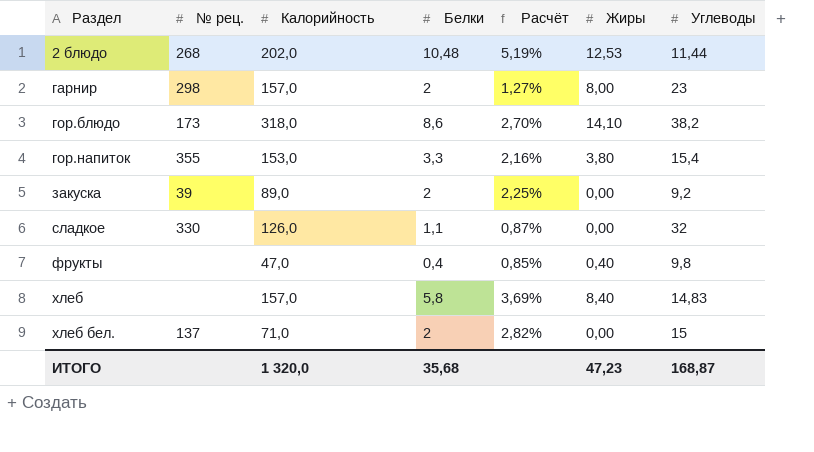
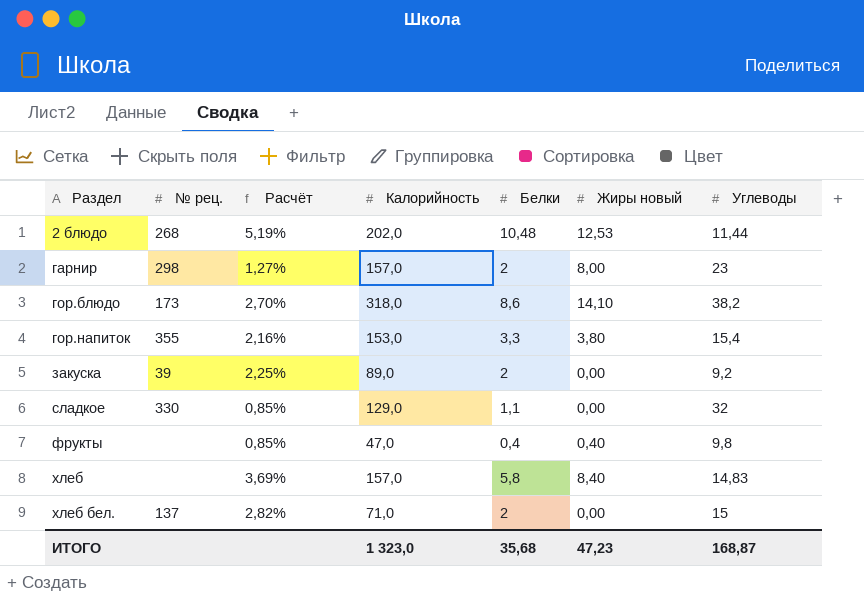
column Расчёт | position: 5 -> 3
column name: Жиры -> Жиры новый
сладкое | Расчёт: 0,87% -> 0,85%
сладкое | Калорийность: 126,0 -> 129,0
ИТОГО | Калорийность: 1 320,0 -> 1 323,0

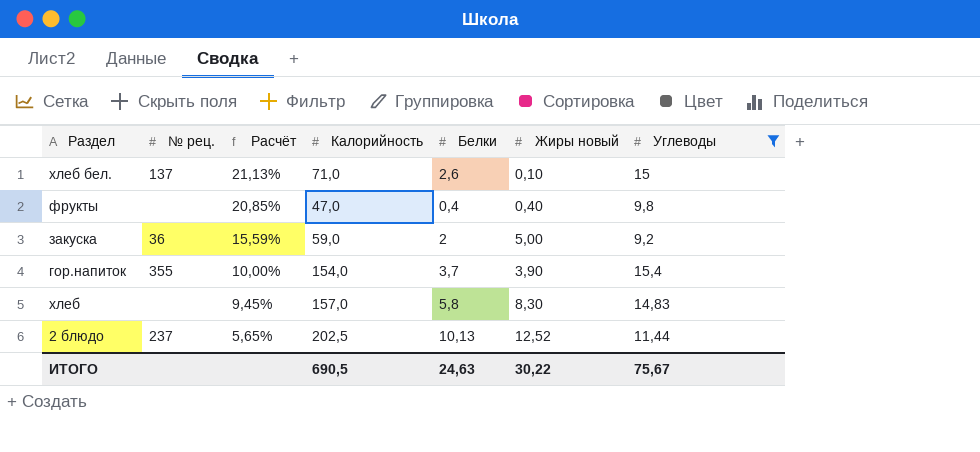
filter: none -> Углеводы <= 15,4
row order: Раздел ascending -> Расчёт descending
column Расчёт | formula: [Белки] / [Калорийность] -> [Углеводы] / [Калорийность]
хлеб бел. | Белки: 2 -> 2,6
хлеб бел. | Жиры новый: 0,00 -> 0,10
закуска | № рец.: 39 -> 36
закуска | Калорийность: 89,0 -> 59,0
закуска | Жиры новый: 0,00 -> 5,00
гор.напиток | Калорийность: 153,0 -> 154,0
гор.напиток | Белки: 3,3 -> 3,7
гор.напиток | Жиры новый: 3,80 -> 3,90
хлеб | Жиры новый: 8,40 -> 8,30
2 блюдо | № рец.: 268 -> 237
2 блюдо | Калорийность: 202,0 -> 202,5
2 блюдо | Белки: 10,48 -> 10,13
2 блюдо | Жиры новый: 12,53 -> 12,52
ИТОГО | Калорийность: 1 323,0 -> 690,5
ИТОГО | Белки: 35,68 -> 24,63
ИТОГО | Жиры новый: 47,23 -> 30,22
ИТОГО | Углеводы: 168,87 -> 75,67

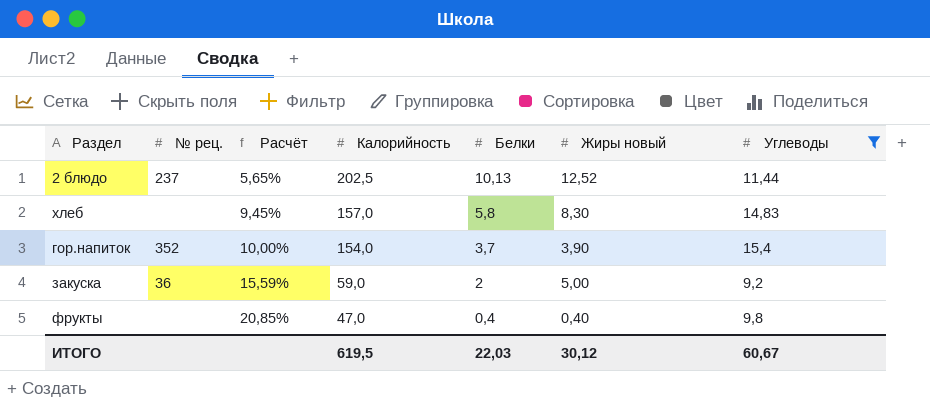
row order: Расчёт descending -> Расчёт ascending
row хлеб бел.: 137 | 21,13% | 71,0 | 2,6 | 0,10 | 15 -> none
гор.напиток | № рец.: 355 -> 352
ИТОГО | Калорийность: 690,5 -> 619,5
ИТОГО | Белки: 24,63 -> 22,03
ИТОГО | Жиры новый: 30,22 -> 30,12
ИТОГО | Углеводы: 75,67 -> 60,67

